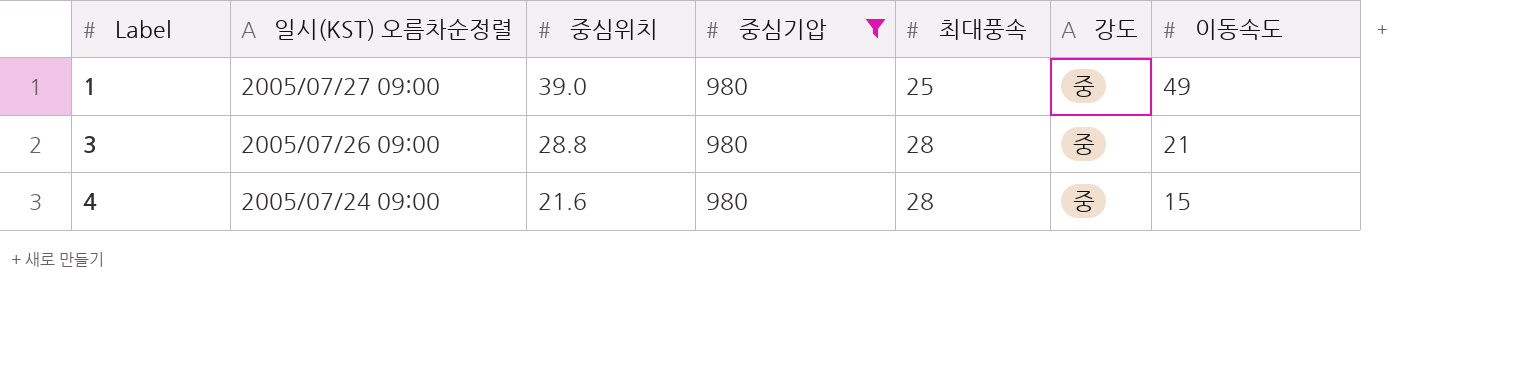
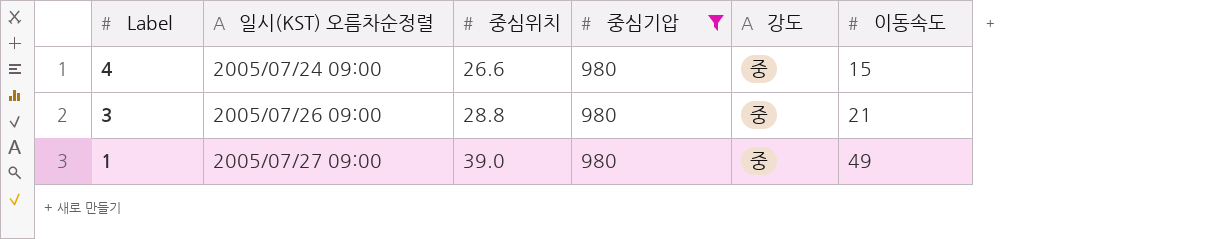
row order: Label ascending -> Label descending
column 최대풍속 | position: 5 -> none
4 | 중심위치: 21.6 -> 26.6

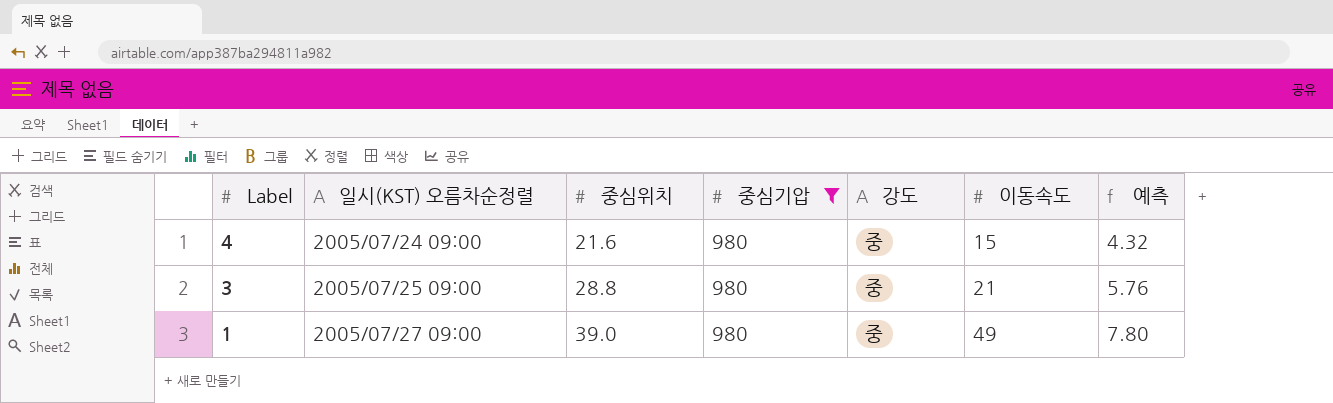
column 예측 | formula: none -> [중심위치] * 0.2
4 | 중심위치: 26.6 -> 21.6
3 | 일시(KST) 오름차순정렬: 2005/07/26 09:00 -> 2005/07/25 09:00

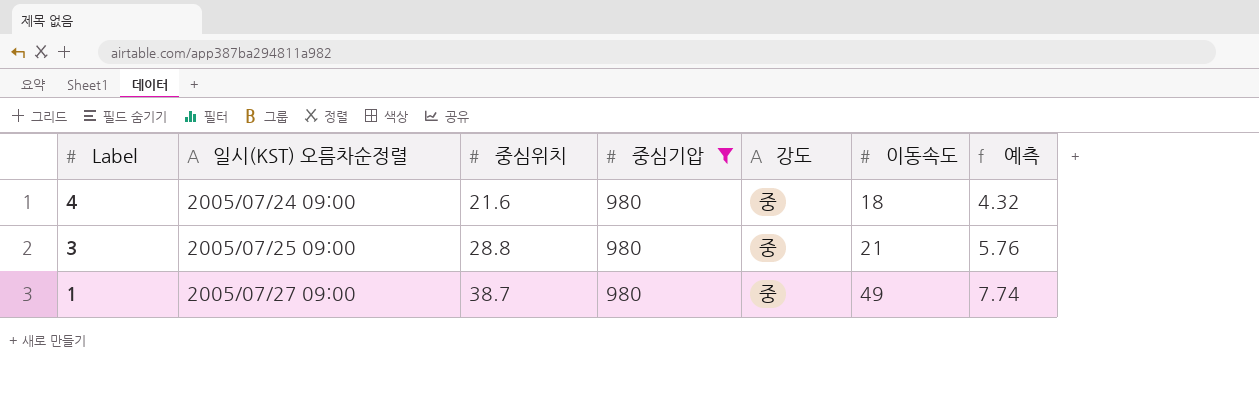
4 | 이동속도: 15 -> 18
1 | 중심위치: 39.0 -> 38.7
1 | 예측: 7.80 -> 7.74

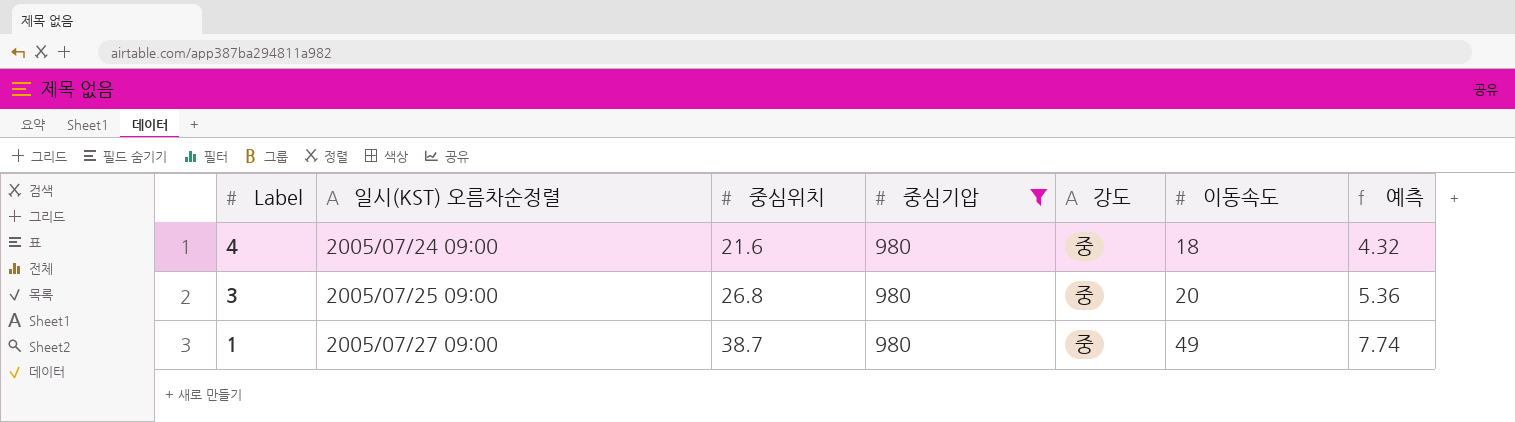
3 | 중심위치: 28.8 -> 26.8
3 | 이동속도: 21 -> 20
3 | 예측: 5.76 -> 5.36

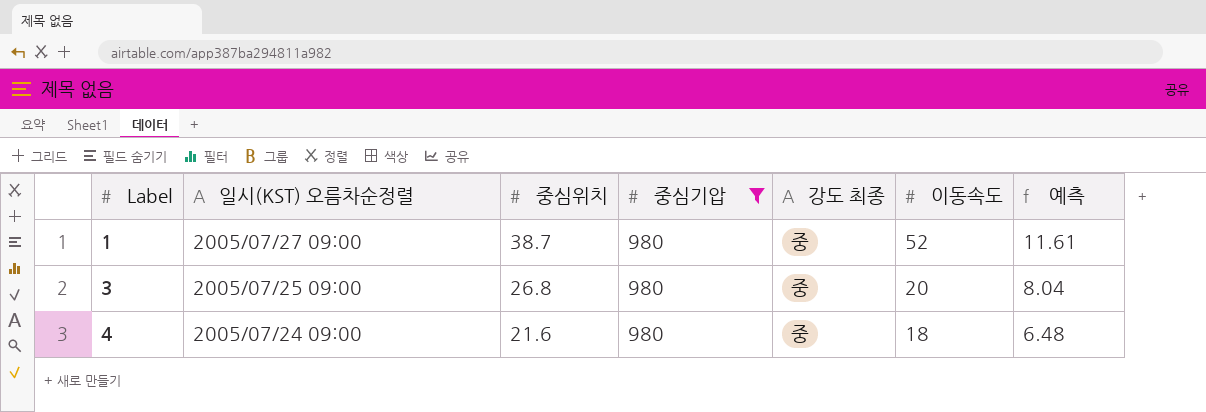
row order: Label descending -> Label ascending
column name: 강도 -> 강도 최종
column 예측 | formula: [중심위치] * 0.2 -> [중심위치] * 0.3
1 | 이동속도: 49 -> 52

